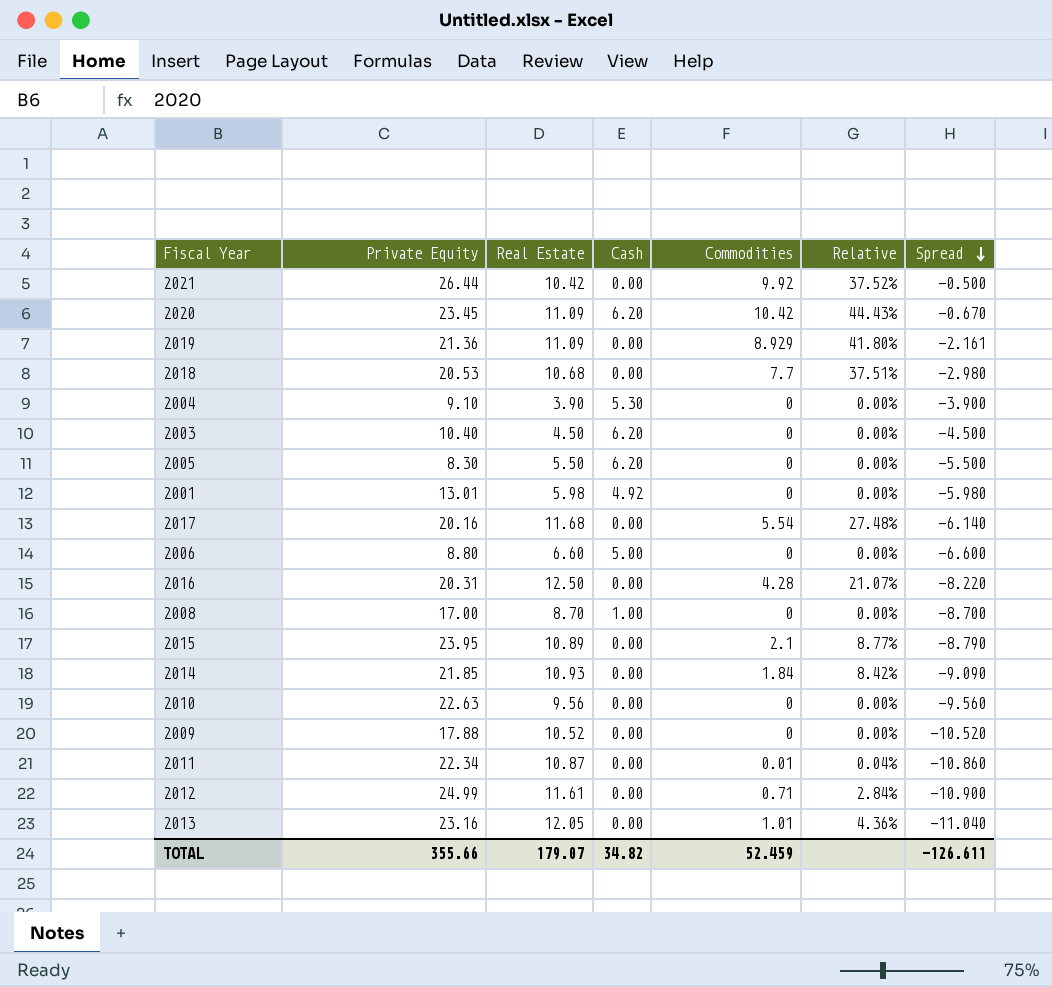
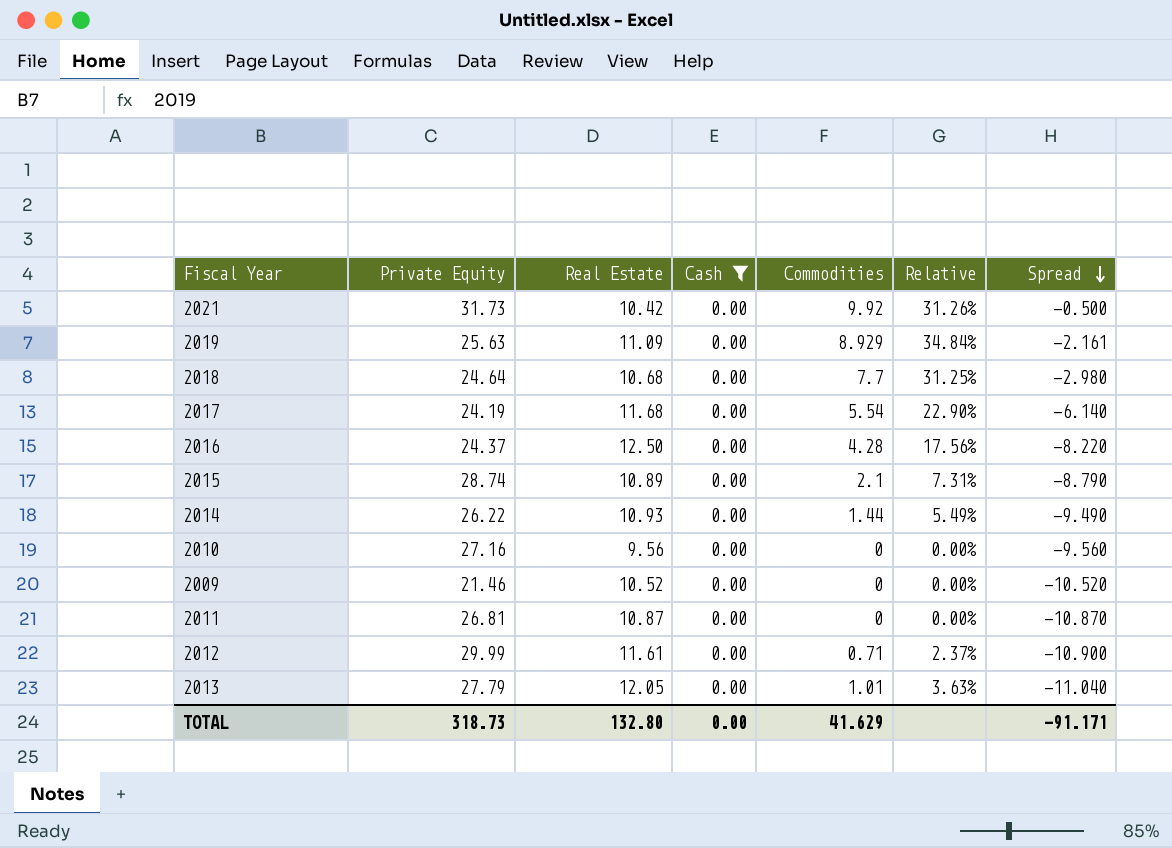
filter: none -> Cash = 0.00
2021 | Private Equity: 26.44 -> 31.73
2021 | Relative: 37.52% -> 31.26%
2019 | Private Equity: 21.36 -> 25.63
2019 | Relative: 41.80% -> 34.84%
2018 | Private Equity: 20.53 -> 24.64
2018 | Relative: 37.51% -> 31.25%
2017 | Private Equity: 20.16 -> 24.19
2017 | Relative: 27.48% -> 22.90%
2016 | Private Equity: 20.31 -> 24.37
2016 | Relative: 21.07% -> 17.56%
2015 | Private Equity: 23.95 -> 28.74
2015 | Relative: 8.77% -> 7.31%
2014 | Private Equity: 21.85 -> 26.22
2014 | Commodities: 1.84 -> 1.44
2014 | Relative: 8.42% -> 5.49%
2014 | Spread: -9.090 -> -9.490
2010 | Private Equity: 22.63 -> 27.16
2009 | Private Equity: 17.88 -> 21.46
2011 | Private Equity: 22.34 -> 26.81
2011 | Commodities: 0.01 -> 0
2011 | Relative: 0.04% -> 0.00%
2011 | Spread: -10.860 -> -10.870
2012 | Private Equity: 24.99 -> 29.99
2012 | Relative: 2.84% -> 2.37%
2013 | Private Equity: 23.16 -> 27.79
2013 | Relative: 4.36% -> 3.63%
TOTAL | Private Equity: 355.66 -> 318.73
TOTAL | Real Estate: 179.07 -> 132.80
TOTAL | Cash: 34.82 -> 0.00
TOTAL | Commodities: 52.459 -> 41.629
TOTAL | Spread: -126.611 -> -91.171

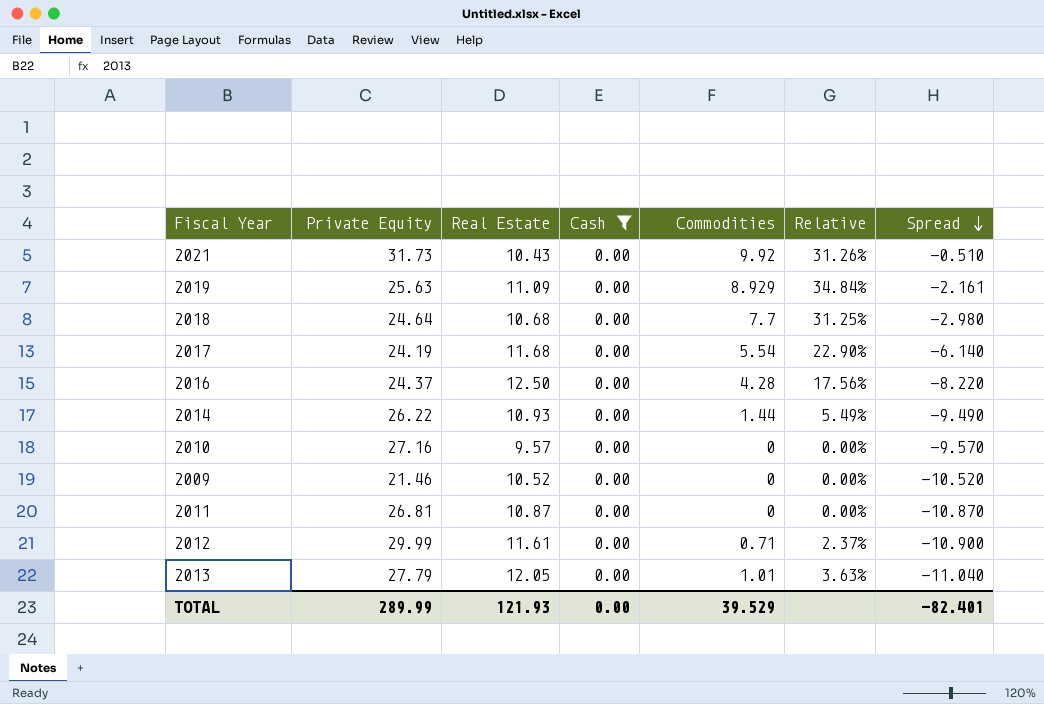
row 2015: 28.74 | 10.89 | 0.00 | 2.1 | 7.31% | -8.790 -> none
2021 | Real Estate: 10.42 -> 10.43
2021 | Spread: -0.500 -> -0.510
2010 | Real Estate: 9.56 -> 9.57
2010 | Spread: -9.560 -> -9.570
TOTAL | Private Equity: 318.73 -> 289.99
TOTAL | Real Estate: 132.80 -> 121.93
TOTAL | Commodities: 41.629 -> 39.529
TOTAL | Spread: -91.171 -> -82.401

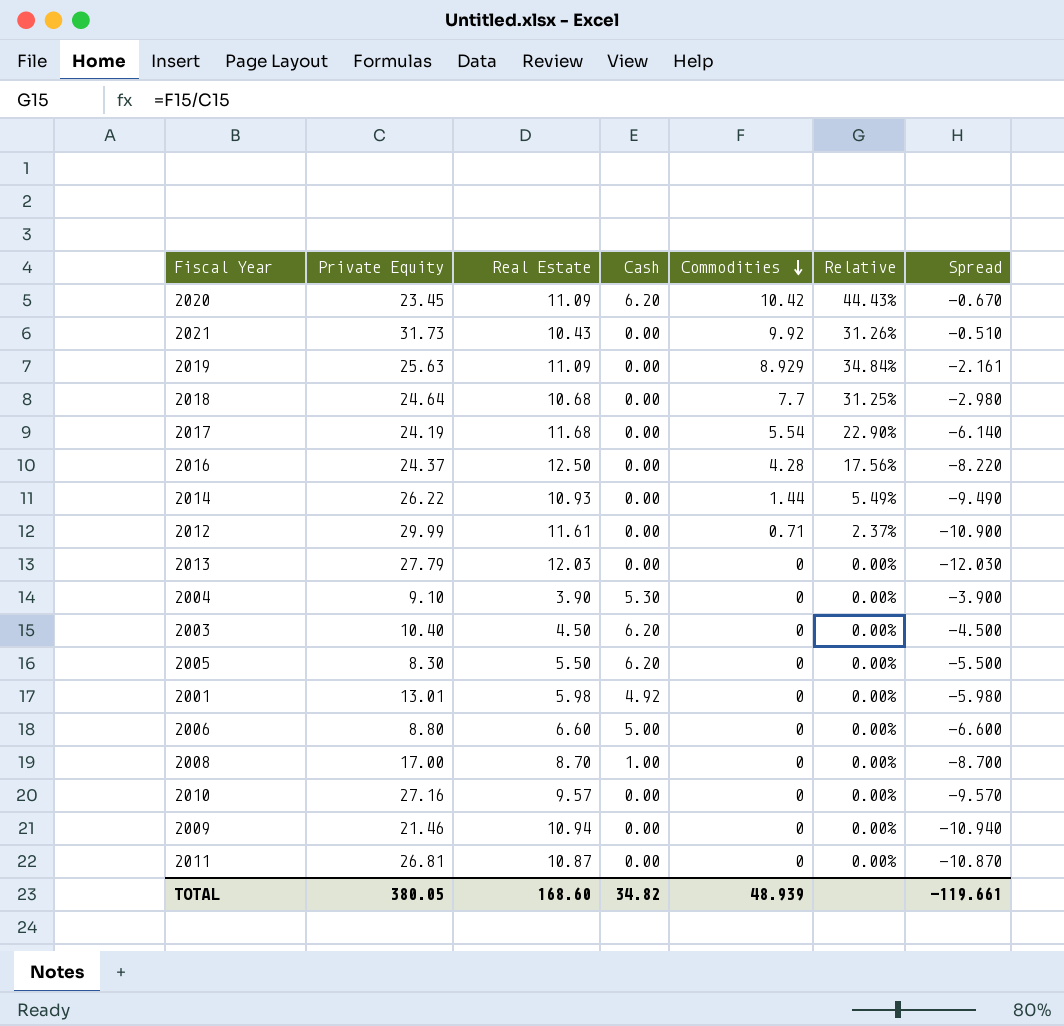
filter: Cash = 0.00 -> none
row order: Spread descending -> Commodities descending
2013 | Real Estate: 12.05 -> 12.03
2013 | Commodities: 1.01 -> 0
2013 | Relative: 3.63% -> 0.00%
2013 | Spread: -11.040 -> -12.030
2009 | Real Estate: 10.52 -> 10.94
2009 | Spread: -10.520 -> -10.940
TOTAL | Private Equity: 289.99 -> 380.05
TOTAL | Real Estate: 121.93 -> 168.60
TOTAL | Cash: 0.00 -> 34.82
TOTAL | Commodities: 39.529 -> 48.939
TOTAL | Spread: -82.401 -> -119.661

